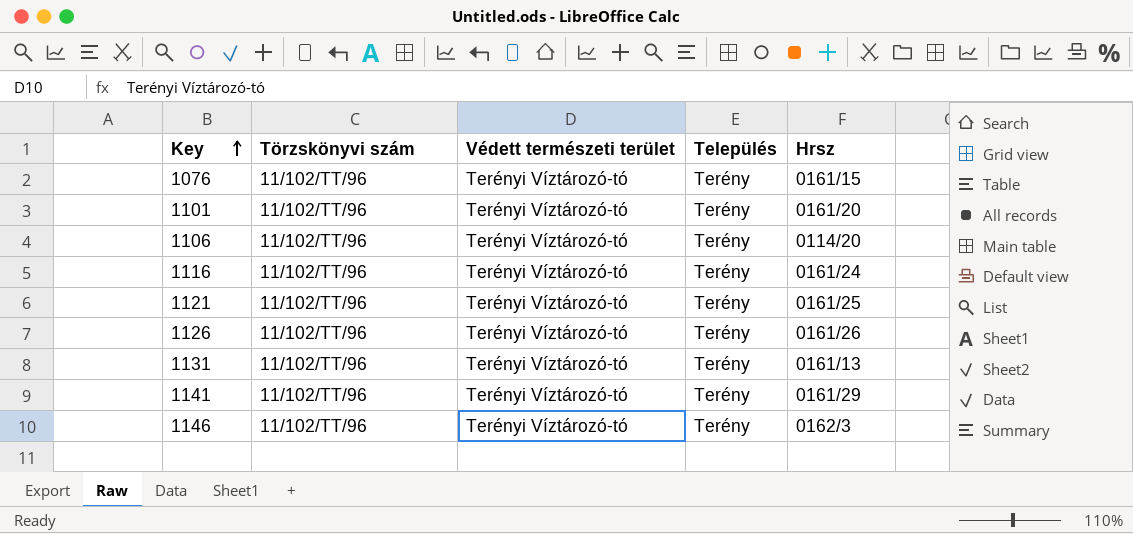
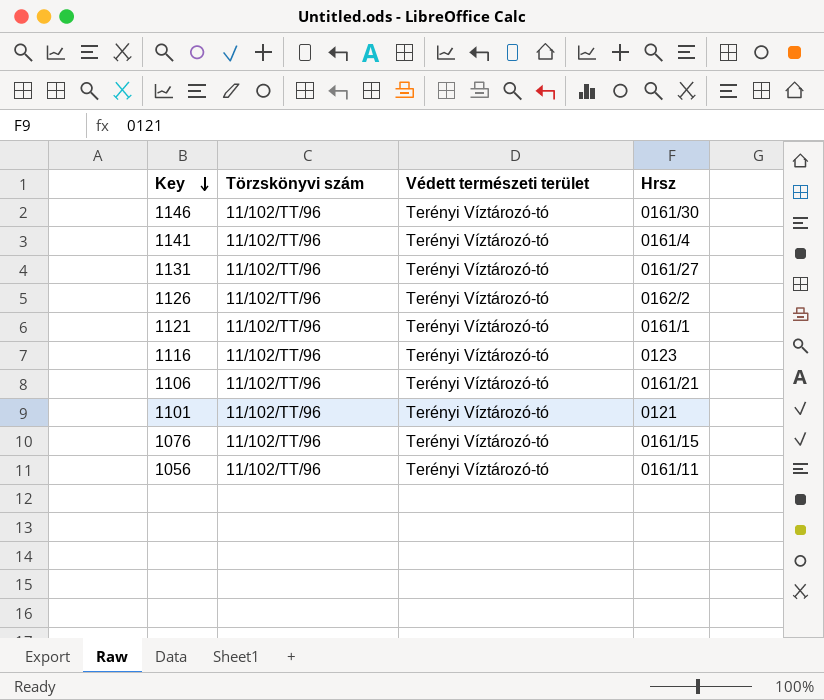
row order: Key ascending -> Key descending
column Település | position: 4 -> none
1146 | Hrsz: 0162/3 -> 0161/30
1141 | Hrsz: 0161/29 -> 0161/4
1131 | Hrsz: 0161/13 -> 0161/27
1126 | Hrsz: 0161/26 -> 0162/2
1121 | Hrsz: 0161/25 -> 0161/1
1116 | Hrsz: 0161/24 -> 0123
1106 | Hrsz: 0114/20 -> 0161/21
1101 | Hrsz: 0161/20 -> 0121
row 1056: none -> 11/102/TT/96 | Terényi Víztározó-tó | 0161/11

